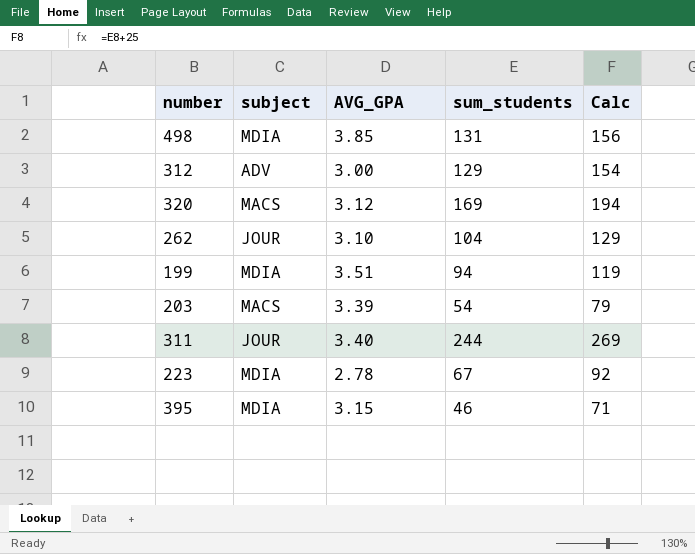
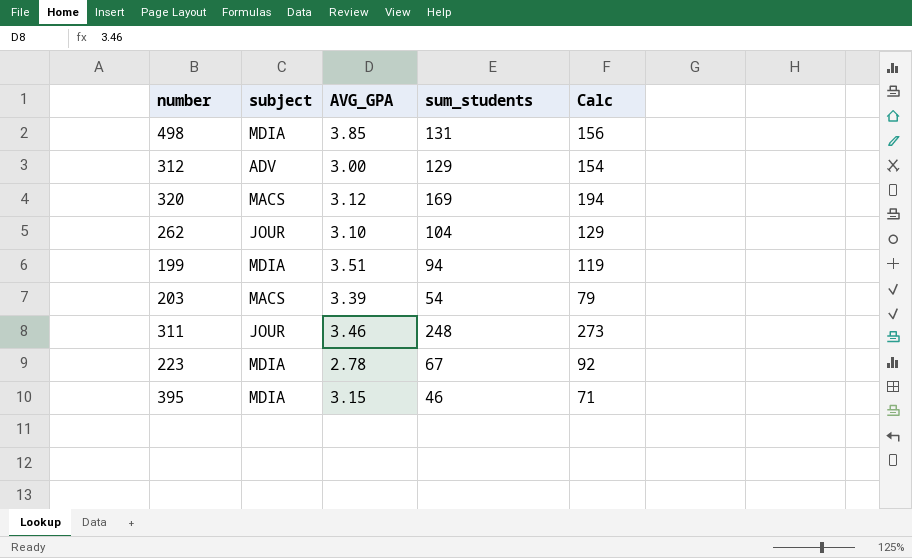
311 | AVG_GPA: 3.40 -> 3.46
311 | sum_students: 244 -> 248
311 | Calc: 269 -> 273

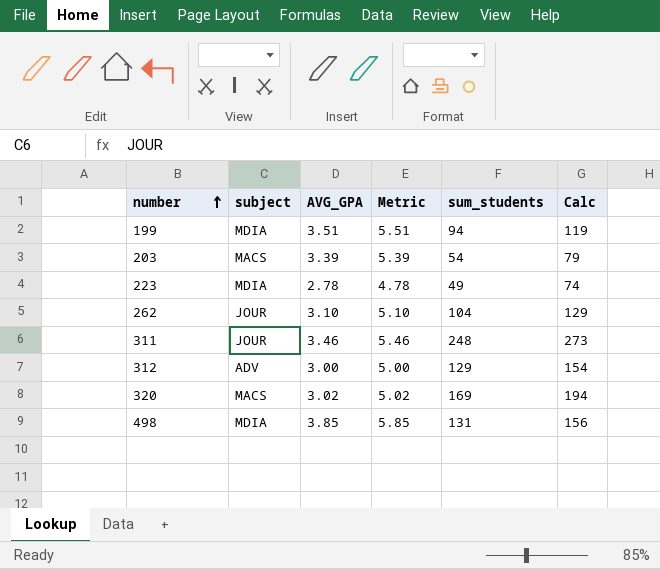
row order: none -> number ascending
column Metric | formula: none -> [AVG_GPA] + 2
row 395: MDIA | 3.15 | 46 | 71 -> none
223 | sum_students: 67 -> 49
223 | Calc: 92 -> 74
320 | AVG_GPA: 3.12 -> 3.02

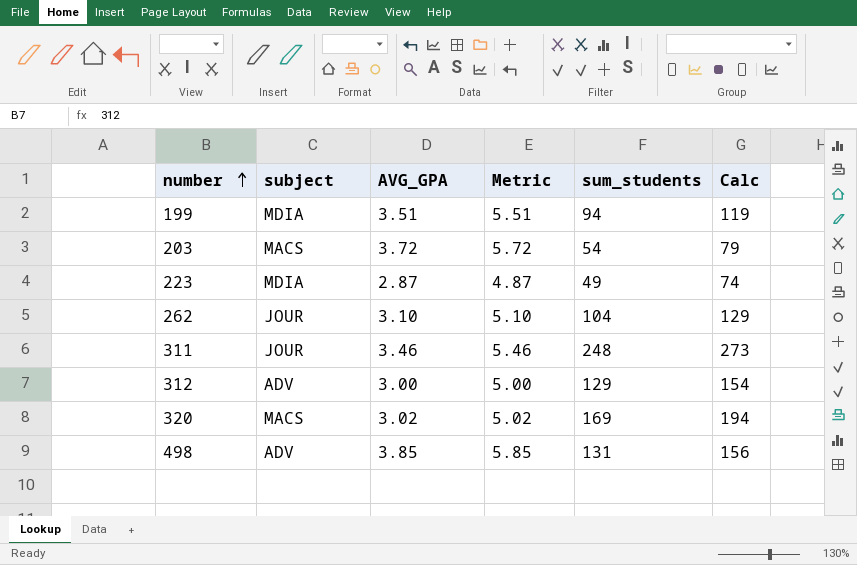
203 | AVG_GPA: 3.39 -> 3.72
203 | Metric: 5.39 -> 5.72
223 | AVG_GPA: 2.78 -> 2.87
223 | Metric: 4.78 -> 4.87
498 | subject: MDIA -> ADV

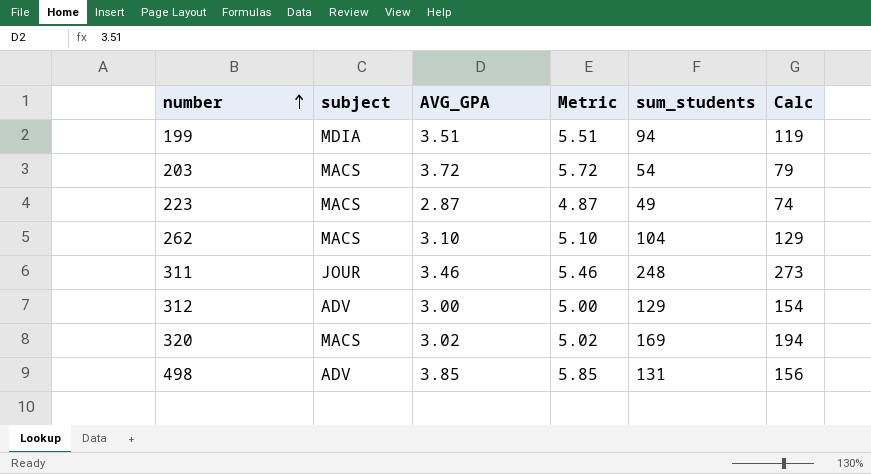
223 | subject: MDIA -> MACS
262 | subject: JOUR -> MACS

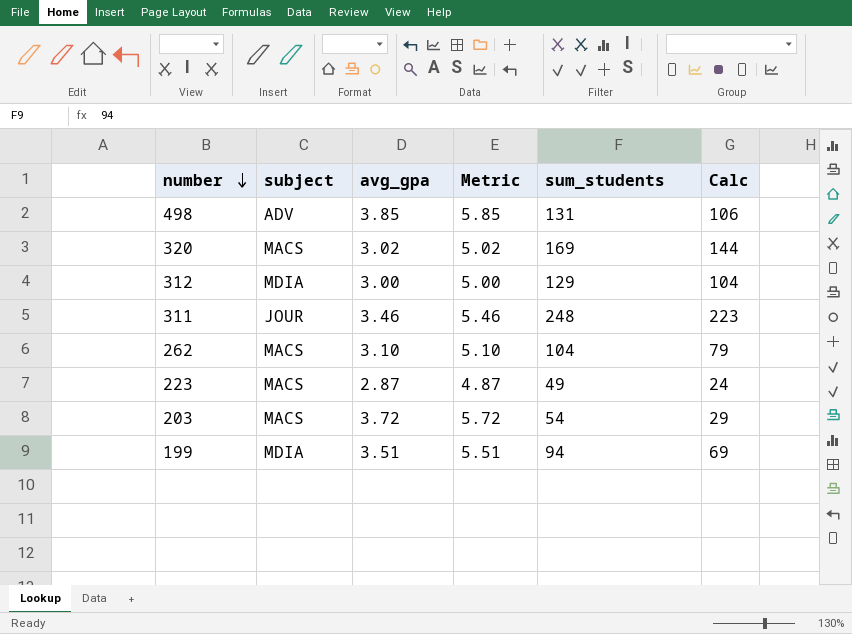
row order: number ascending -> number descending
column name: AVG_GPA -> avg_gpa
column Calc | formula: [sum_students] + 25 -> [sum_students] - 25
312 | subject: ADV -> MDIA

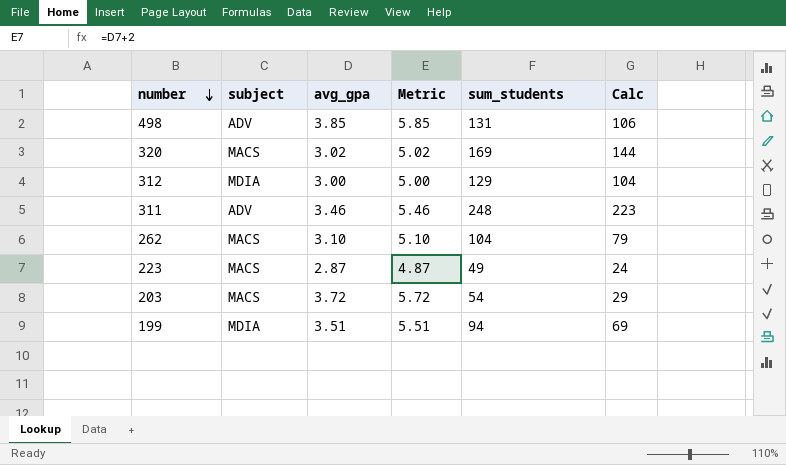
311 | subject: JOUR -> ADV

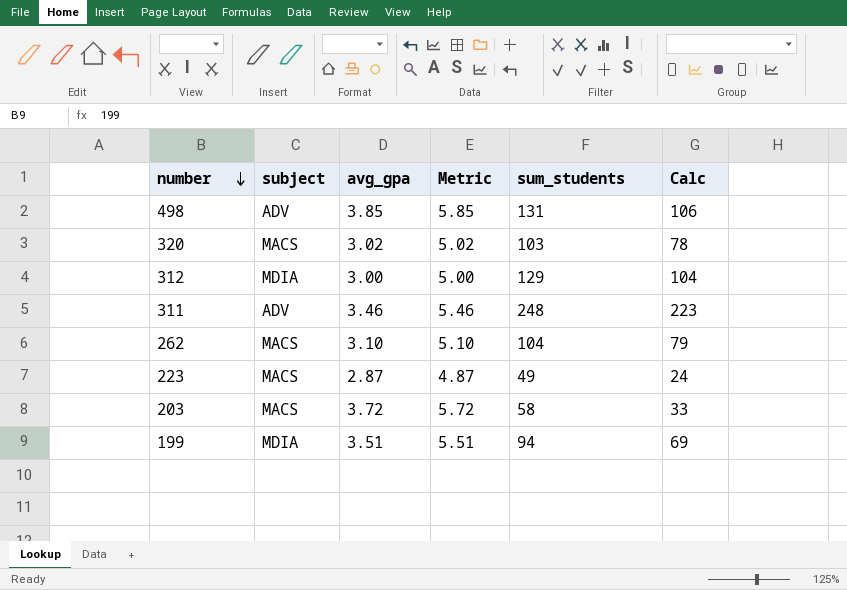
320 | sum_students: 169 -> 103
320 | Calc: 144 -> 78
203 | sum_students: 54 -> 58
203 | Calc: 29 -> 33

